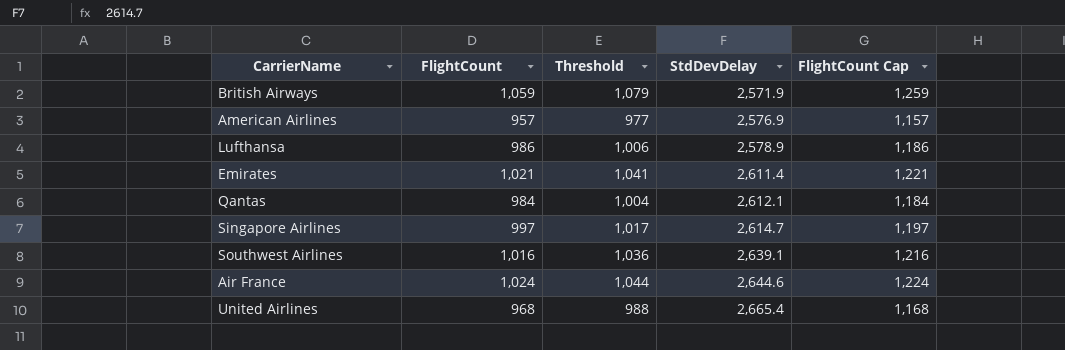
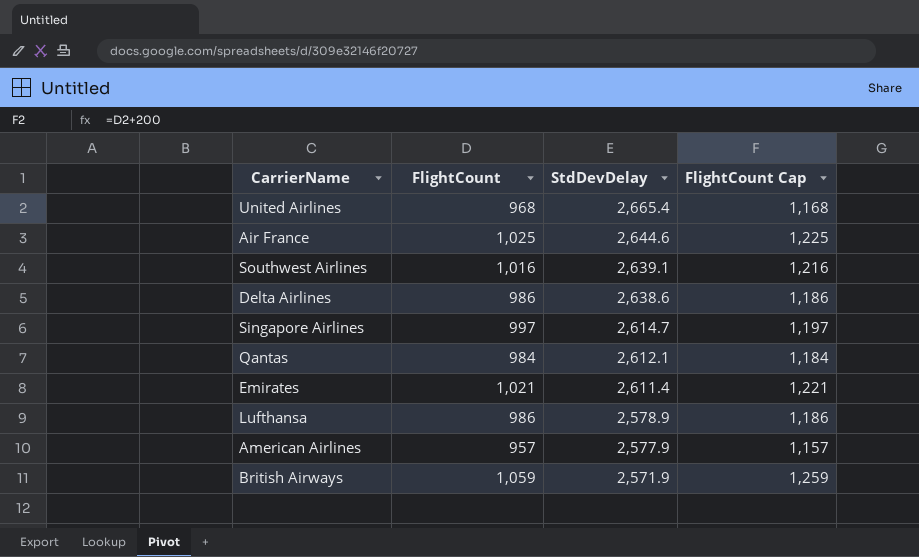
row order: StdDevDelay ascending -> StdDevDelay descending
column Threshold | formula: [FlightCount] + 20 -> none
Air France | FlightCount: 1,024 -> 1,025
Air France | FlightCount Cap: 1,224 -> 1,225
row Delta Airlines: none -> 986 | 2,638.6 | 1,186
American Airlines | StdDevDelay: 2,576.9 -> 2,577.9

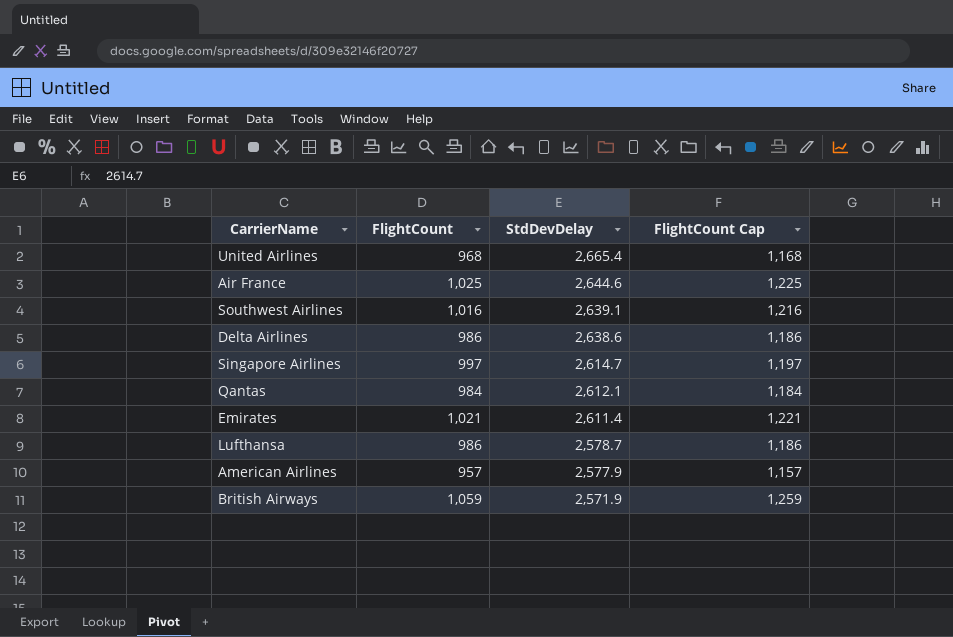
Lufthansa | StdDevDelay: 2,578.9 -> 2,578.7

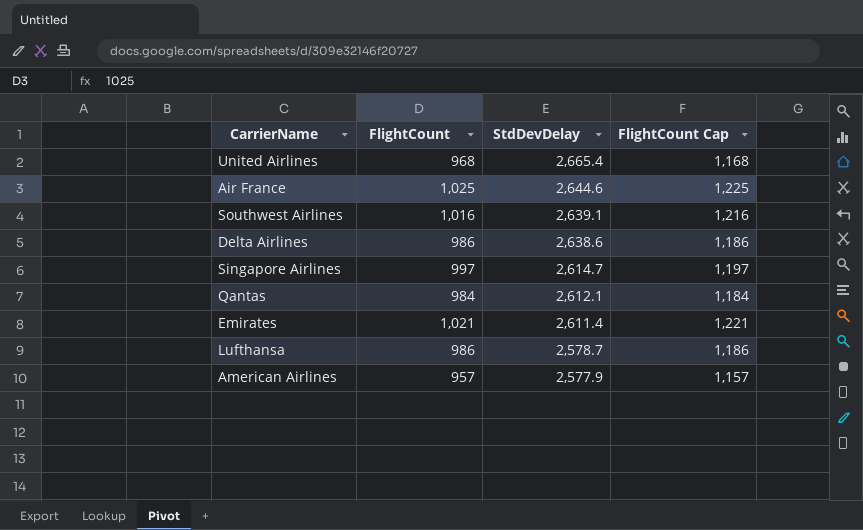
row British Airways: 1,059 | 2,571.9 | 1,259 -> none

